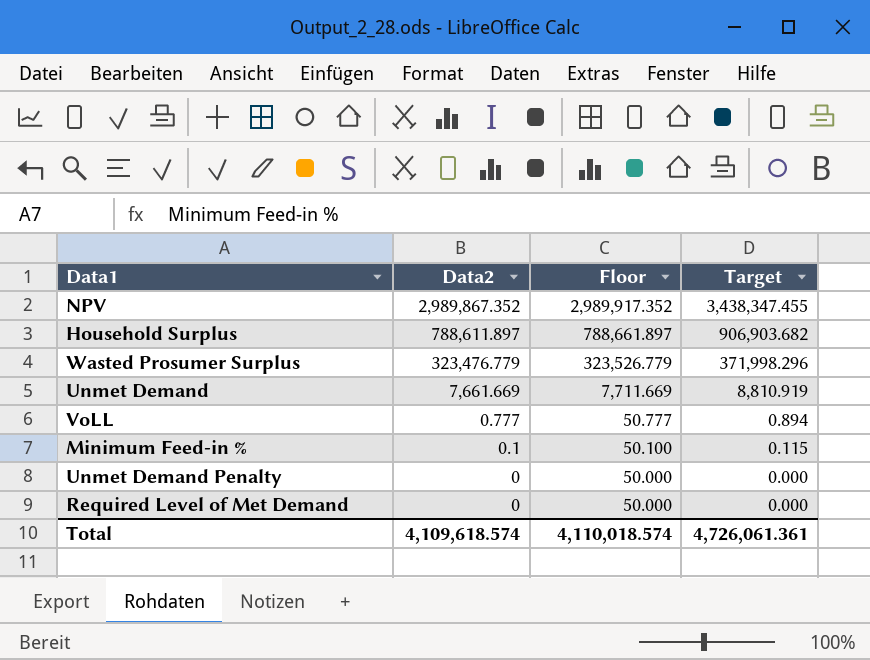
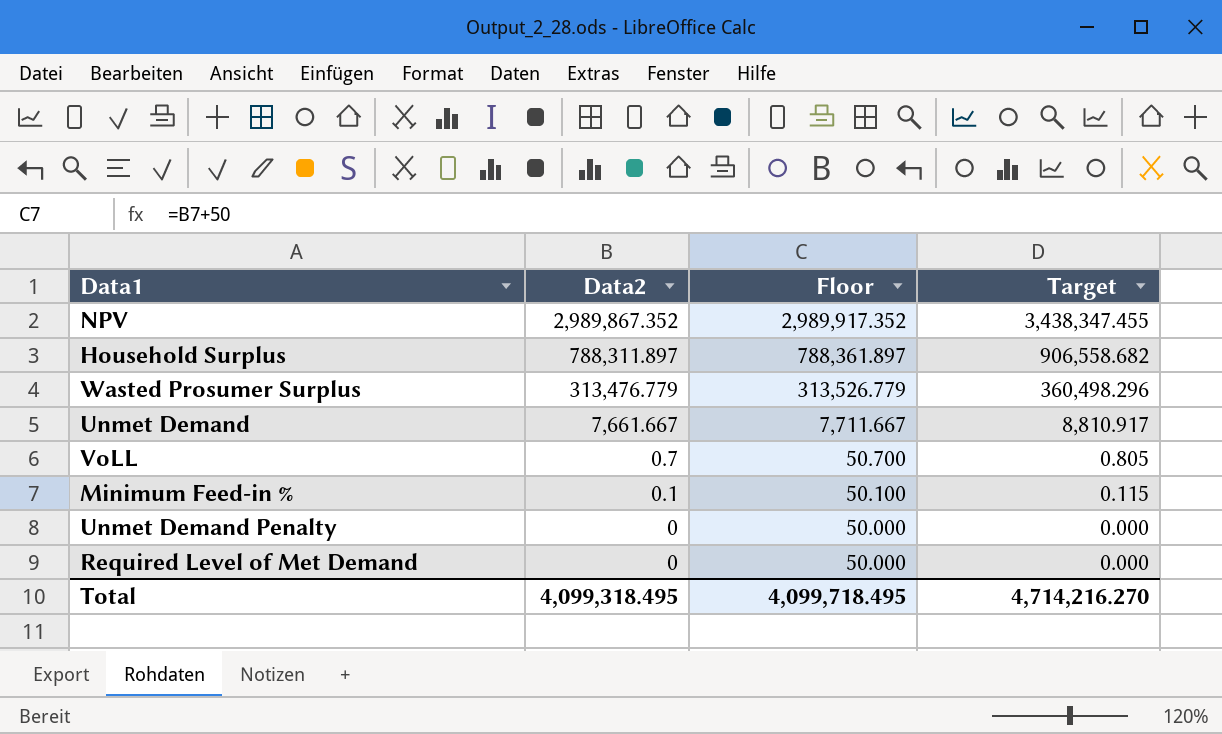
Household Surplus | Data2: 788,611.897 -> 788,311.897
Household Surplus | Floor: 788,661.897 -> 788,361.897
Household Surplus | Target: 906,903.682 -> 906,558.682
Wasted Prosumer Surplus | Data2: 323,476.779 -> 313,476.779
Wasted Prosumer Surplus | Floor: 323,526.779 -> 313,526.779
Wasted Prosumer Surplus | Target: 371,998.296 -> 360,498.296
Unmet Demand | Data2: 7,661.669 -> 7,661.667
Unmet Demand | Floor: 7,711.669 -> 7,711.667
Unmet Demand | Target: 8,810.919 -> 8,810.917
VoLL | Data2: 0.777 -> 0.7
VoLL | Floor: 50.777 -> 50.700
VoLL | Target: 0.894 -> 0.805
Total | Data2: 4,109,618.574 -> 4,099,318.495
Total | Floor: 4,110,018.574 -> 4,099,718.495
Total | Target: 4,726,061.361 -> 4,714,216.270

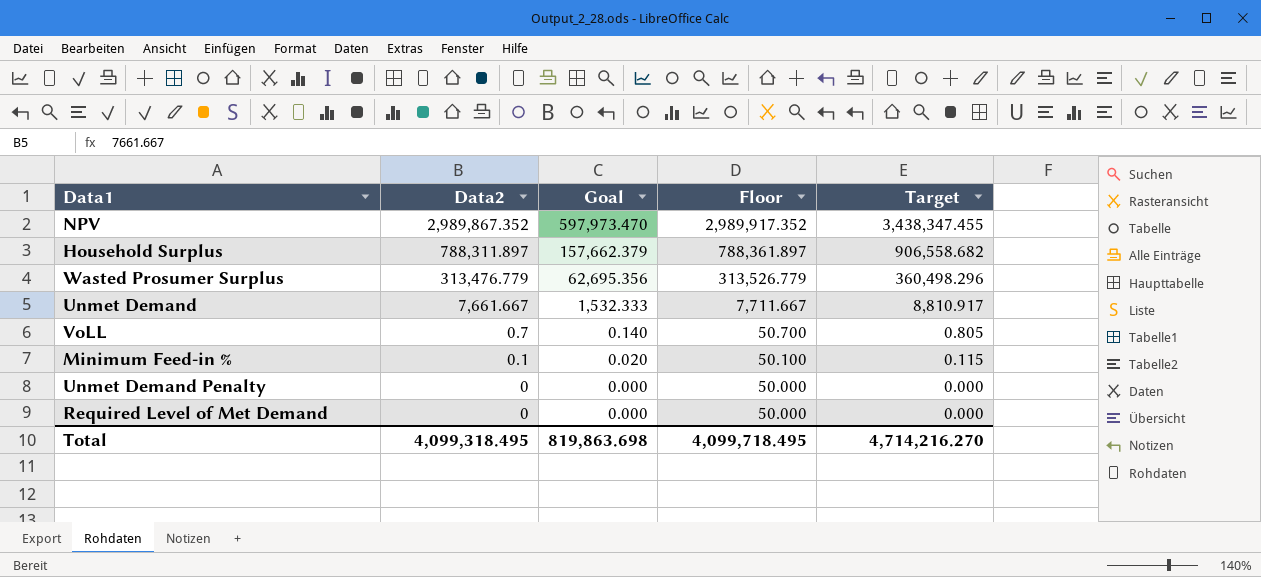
column Goal | formula: none -> [Data2] * 0.2

